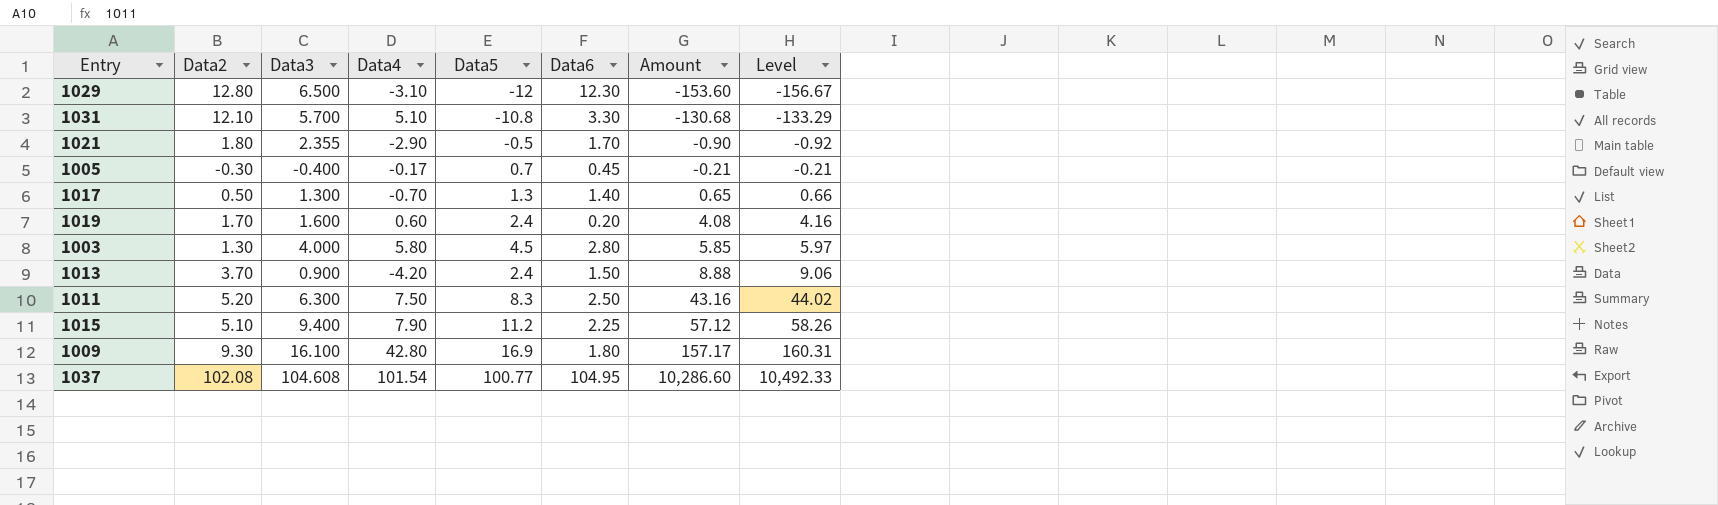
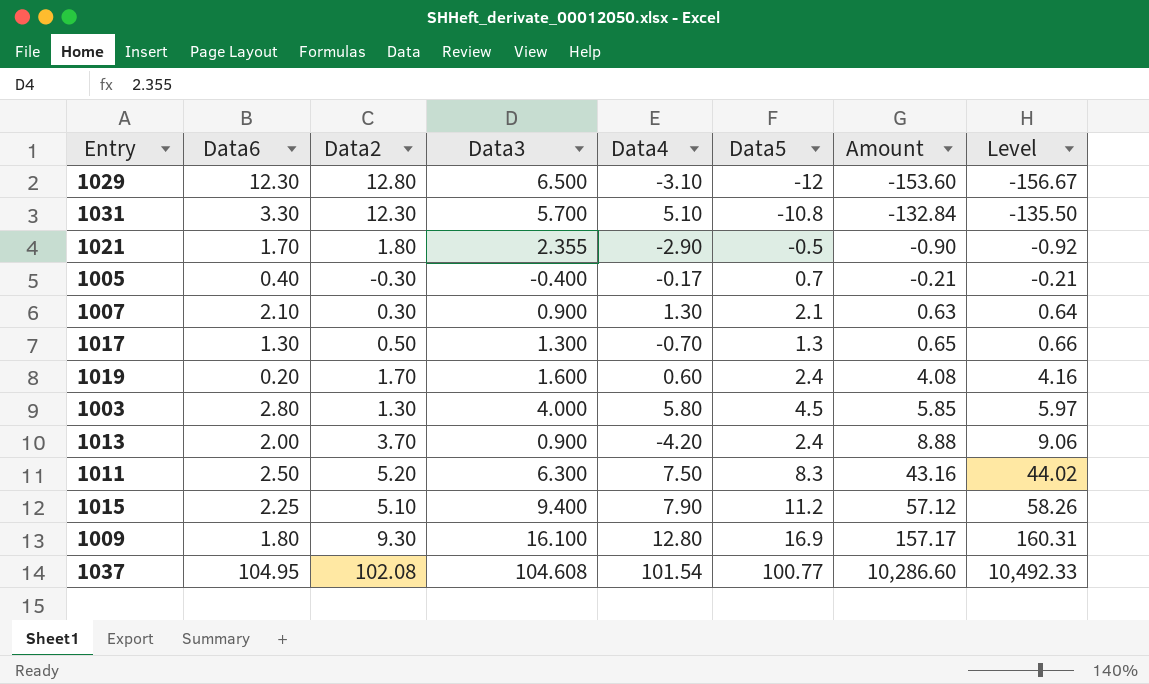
column Data6 | position: 6 -> 2
1031 | Data2: 12.10 -> 12.30
1031 | Amount: -130.68 -> -132.84
1031 | Level: -133.29 -> -135.50
1005 | Data6: 0.45 -> 0.40
row 1007: none -> 2.10 | 0.30 | 0.900 | 1.30 | 2.1 | 0.63 | 0.64
1017 | Data6: 1.40 -> 1.30
1013 | Data6: 1.50 -> 2.00
1009 | Data4: 42.80 -> 12.80

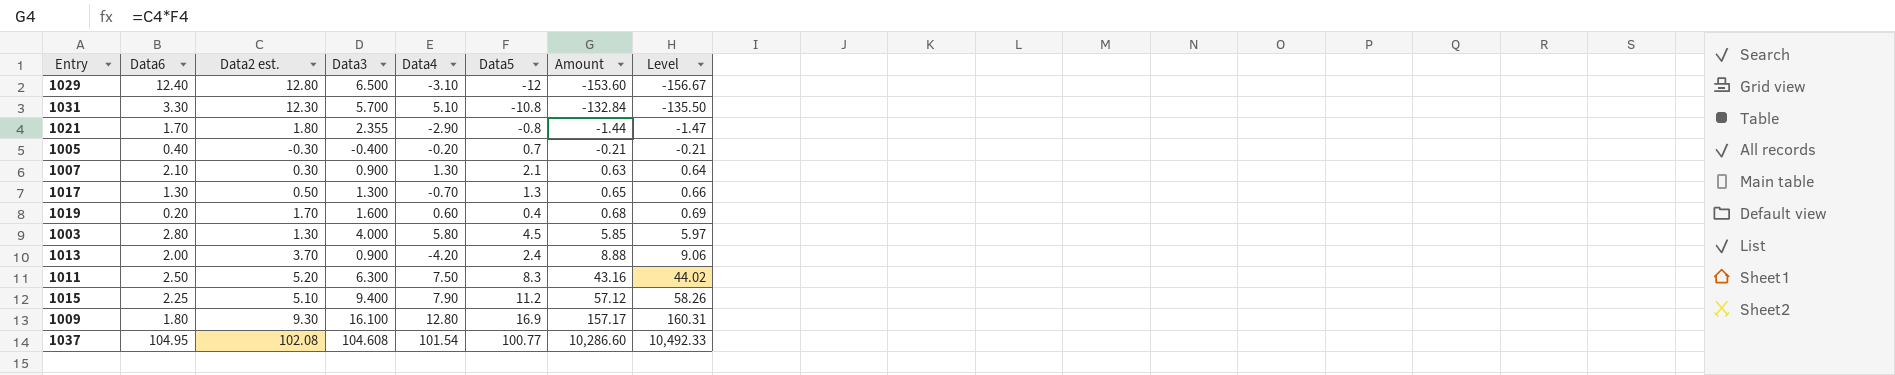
column name: Data2 -> Data2 est.
1029 | Data6: 12.30 -> 12.40
1021 | Data5: -0.5 -> -0.8
1021 | Amount: -0.90 -> -1.44
1021 | Level: -0.92 -> -1.47
1005 | Data4: -0.17 -> -0.20
1019 | Data5: 2.4 -> 0.4
1019 | Amount: 4.08 -> 0.68
1019 | Level: 4.16 -> 0.69

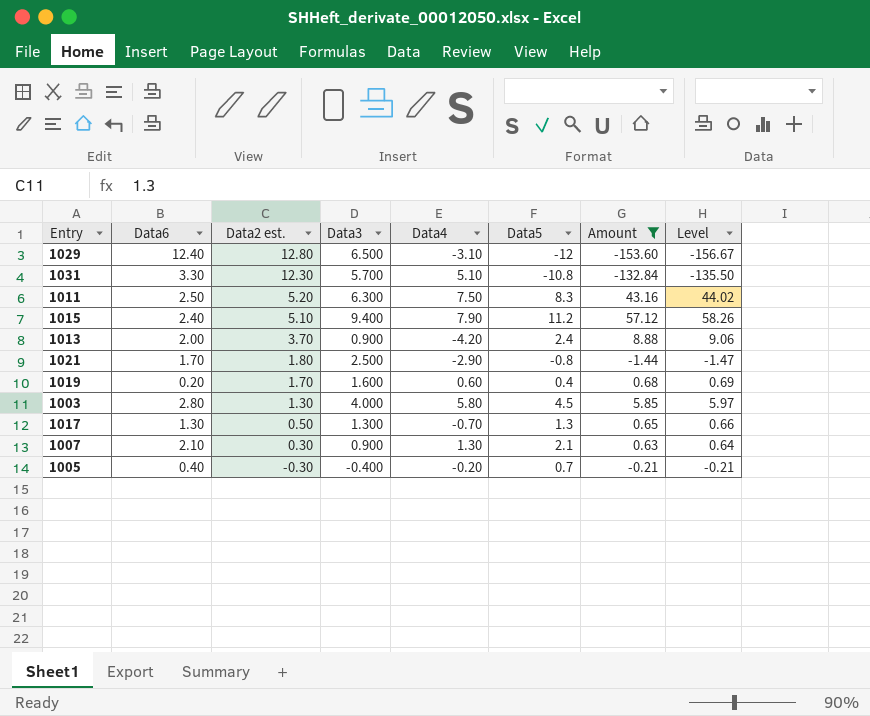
filter: none -> Amount <= 57.12
row order: Amount ascending -> Data2 est. descending
1015 | Data6: 2.25 -> 2.40
1021 | Data3: 2.355 -> 2.500

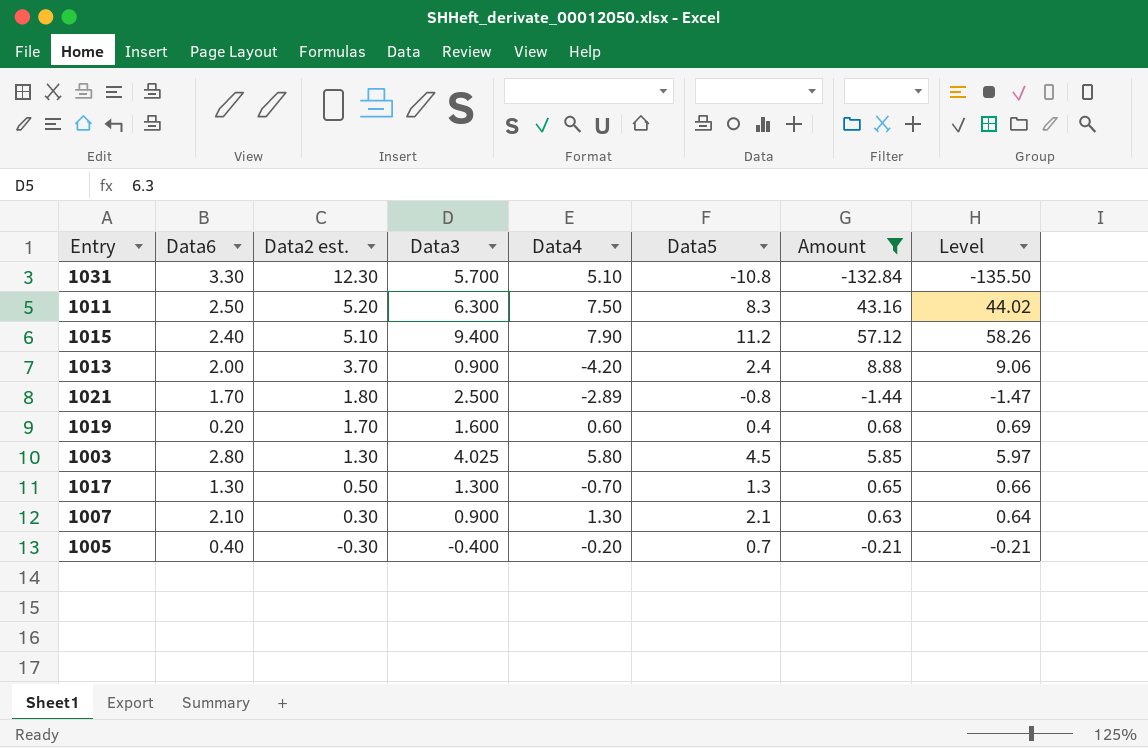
row 1029: 12.40 | 12.80 | 6.500 | -3.10 | -12 | -153.60 | -156.67 -> none
1021 | Data4: -2.90 -> -2.89
1003 | Data3: 4.000 -> 4.025

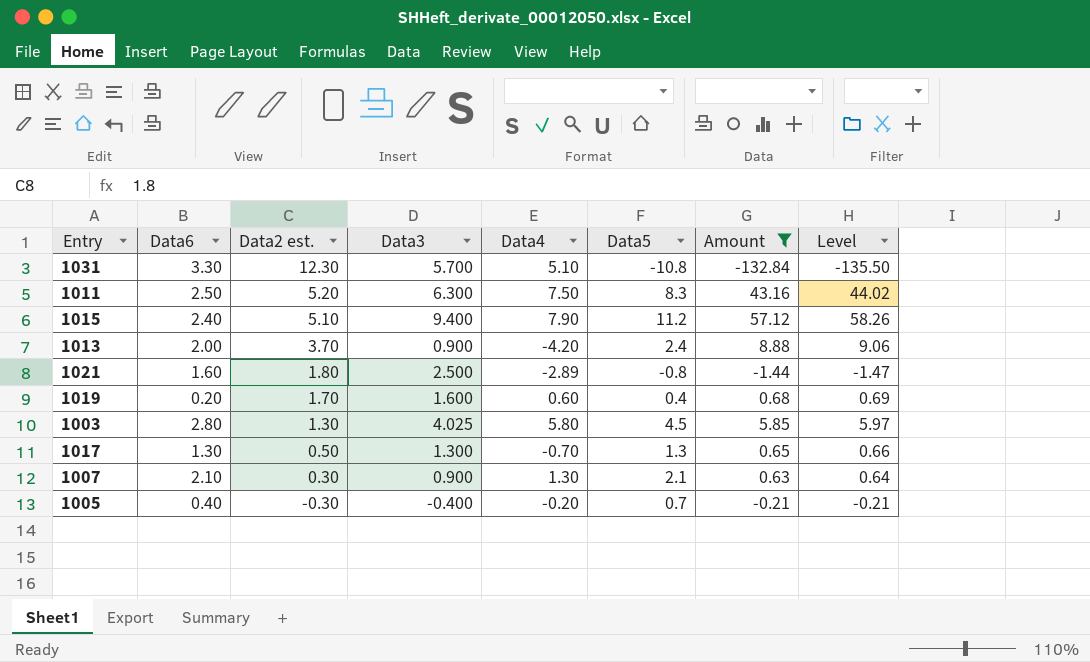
1021 | Data6: 1.70 -> 1.60

